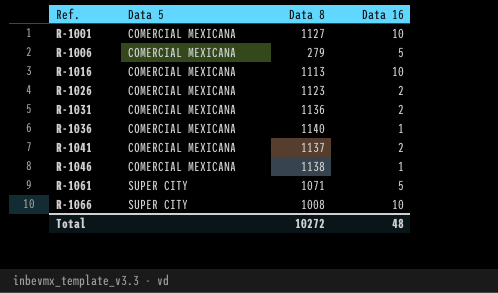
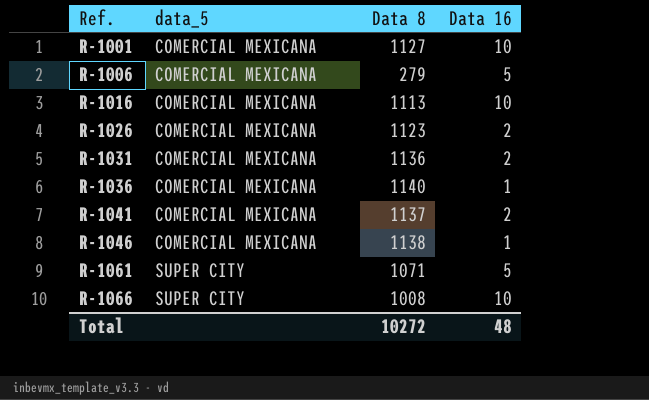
column name: Data 5 -> data_5

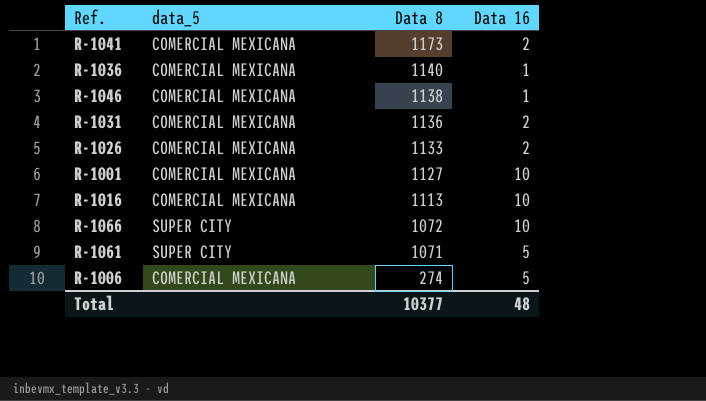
row order: Ref. ascending -> Data 8 descending
R-1041 | Data 8: 1137 -> 1173
R-1026 | Data 8: 1123 -> 1133
R-1066 | Data 8: 1008 -> 1072
R-1006 | Data 8: 279 -> 274
Total | Data 8: 10272 -> 10377

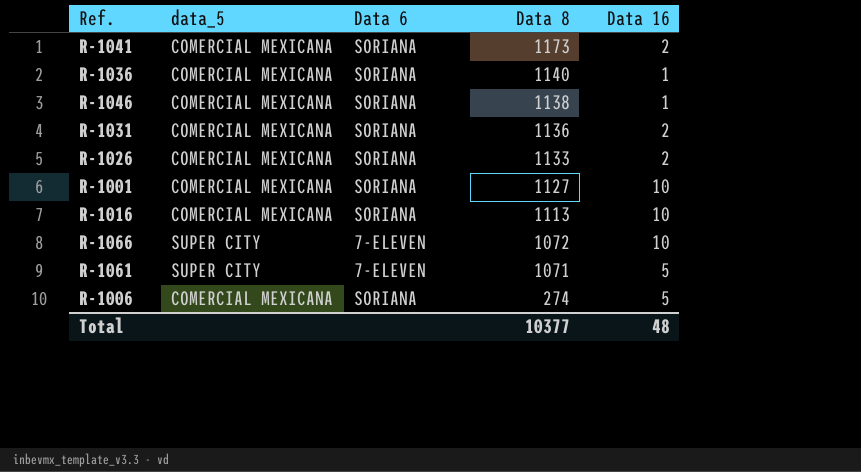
column Data 6 | position: none -> 3

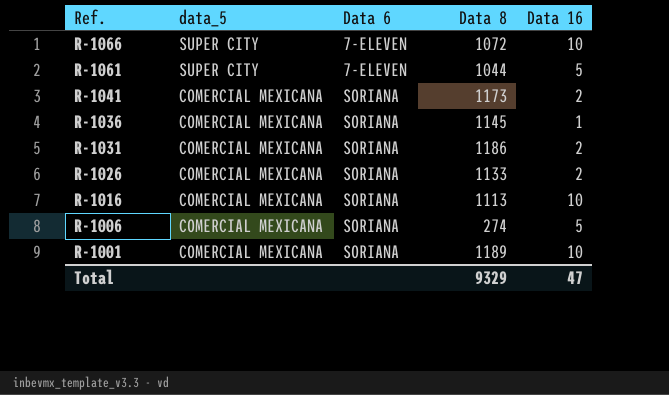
row order: Data 8 descending -> Ref. descending
row R-1046: COMERCIAL MEXICANA | SORIANA | 1138 | 1 -> none
R-1061 | Data 8: 1071 -> 1044
R-1036 | Data 8: 1140 -> 1145
R-1031 | Data 8: 1136 -> 1186
R-1001 | Data 8: 1127 -> 1189
Total | Data 8: 10377 -> 9329
Total | Data 16: 48 -> 47

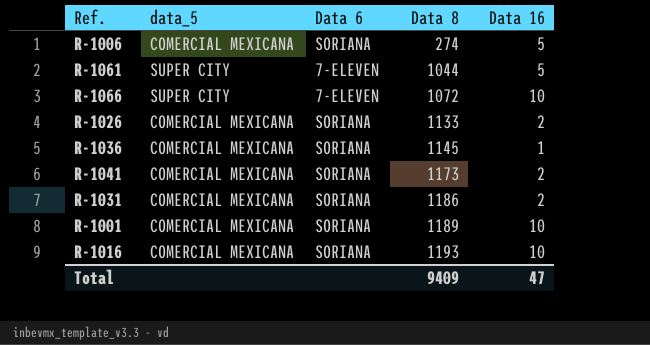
row order: Ref. descending -> Data 8 ascending
R-1016 | Data 8: 1113 -> 1193
Total | Data 8: 9329 -> 9409

